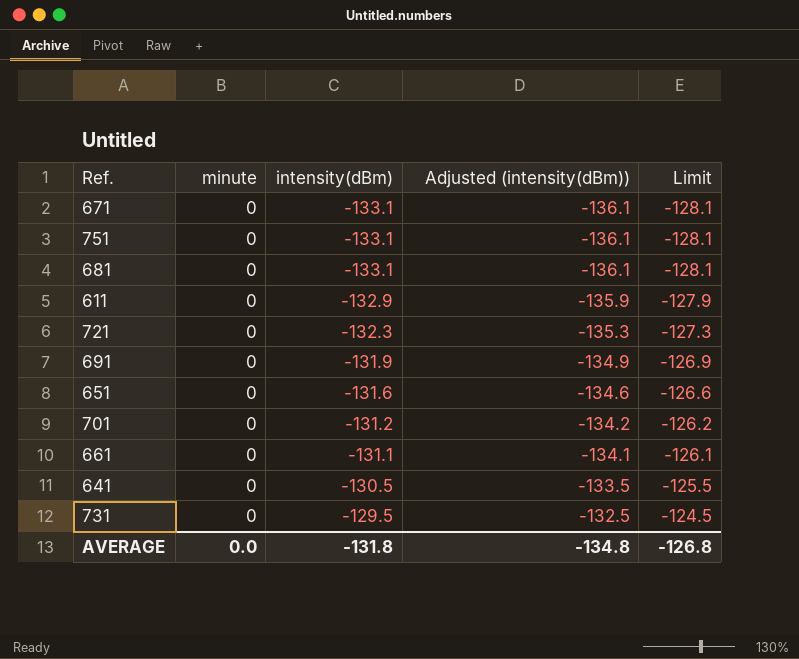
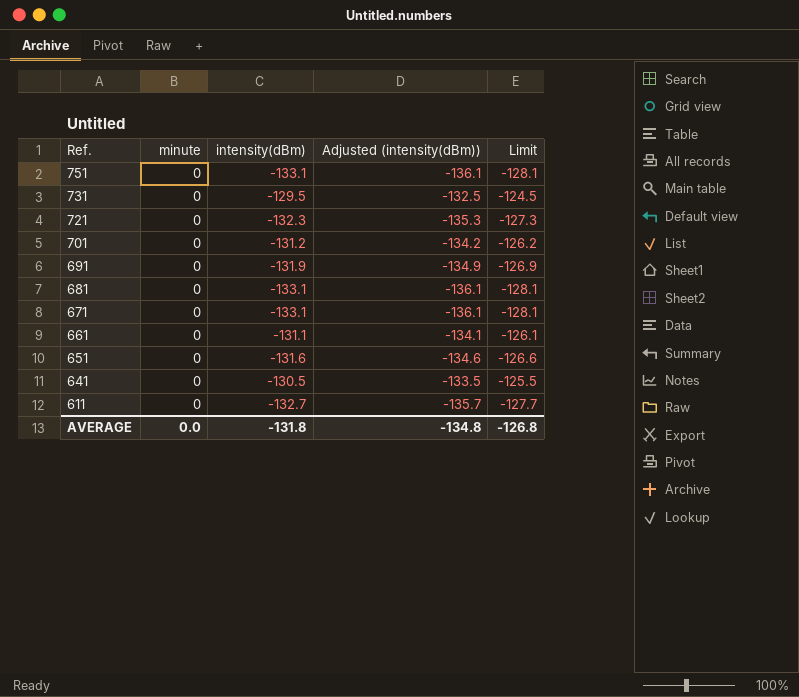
row order: intensity(dBm) ascending -> Ref. descending
611 | intensity(dBm): -132.9 -> -132.7
611 | Adjusted (intensity(dBm)): -135.9 -> -135.7
611 | Limit: -127.9 -> -127.7

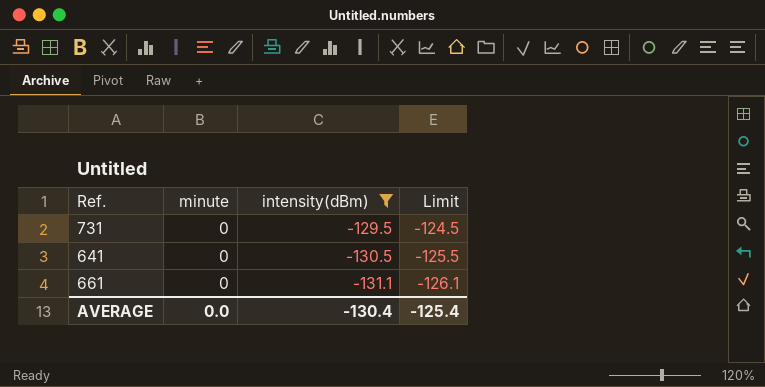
filter: none -> intensity(dBm) >= -131.1
row order: Ref. descending -> intensity(dBm) descending
column Adjusted (intensity(dBm)) | formula: [intensity(dBm)] - 3 -> none
AVERAGE | intensity(dBm): -131.8 -> -130.4
AVERAGE | Limit: -126.8 -> -125.4

